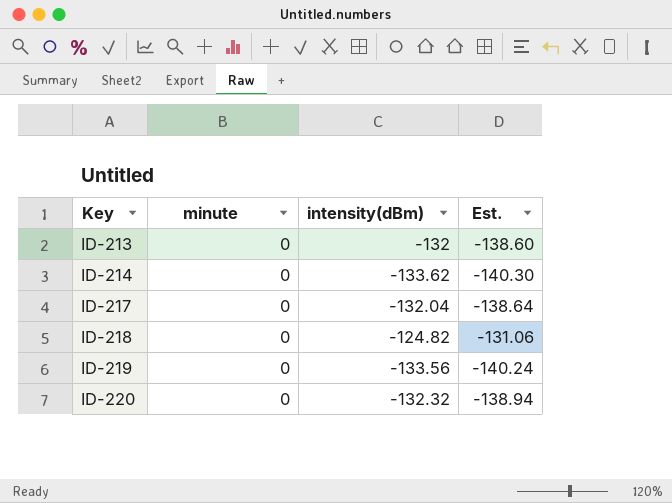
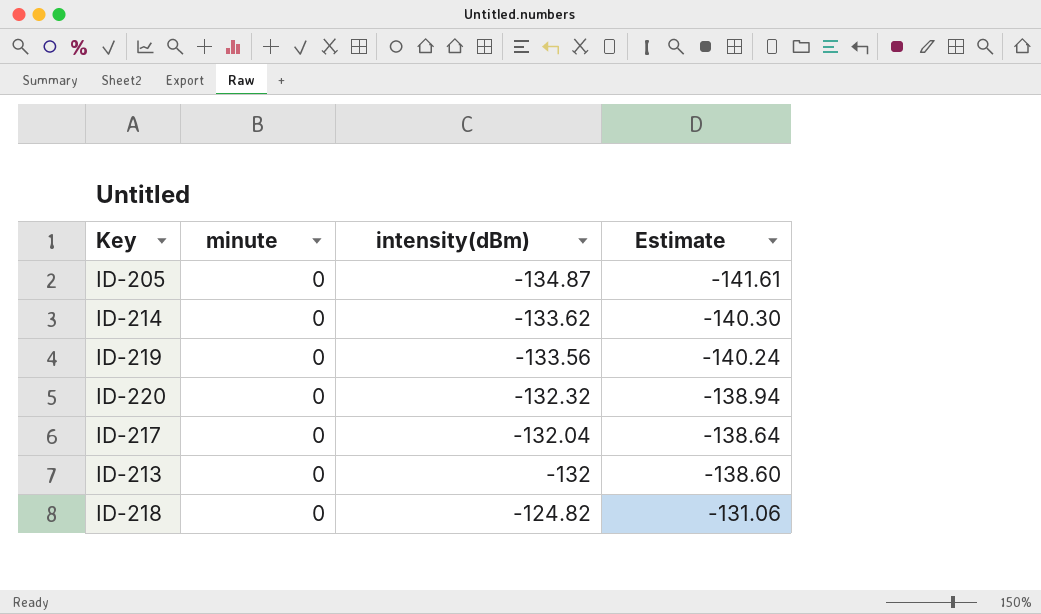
row order: Key ascending -> intensity(dBm) ascending
column name: Est. -> Estimate
row ID-205: none -> 0 | -134.87 | -141.61

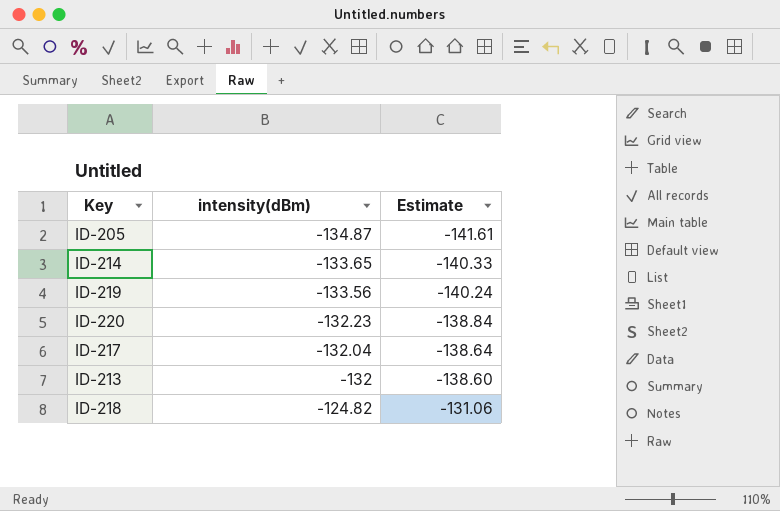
column minute | position: 2 -> none
ID-214 | intensity(dBm): -133.62 -> -133.65
ID-214 | Estimate: -140.30 -> -140.33
ID-220 | intensity(dBm): -132.32 -> -132.23
ID-220 | Estimate: -138.94 -> -138.84

